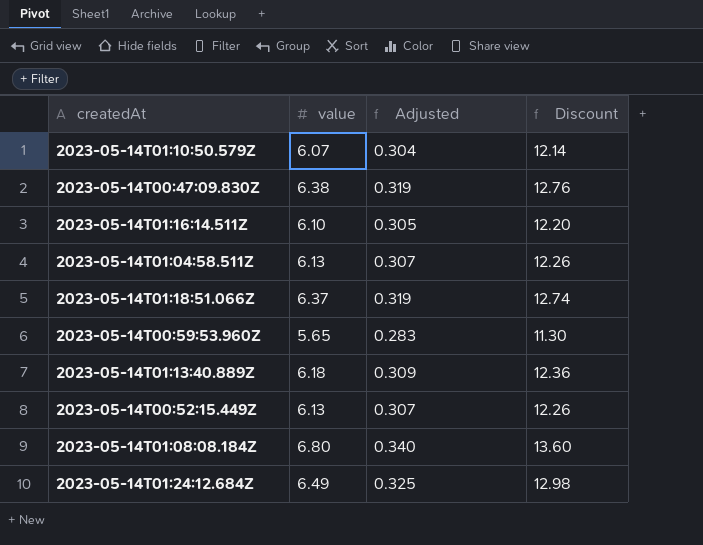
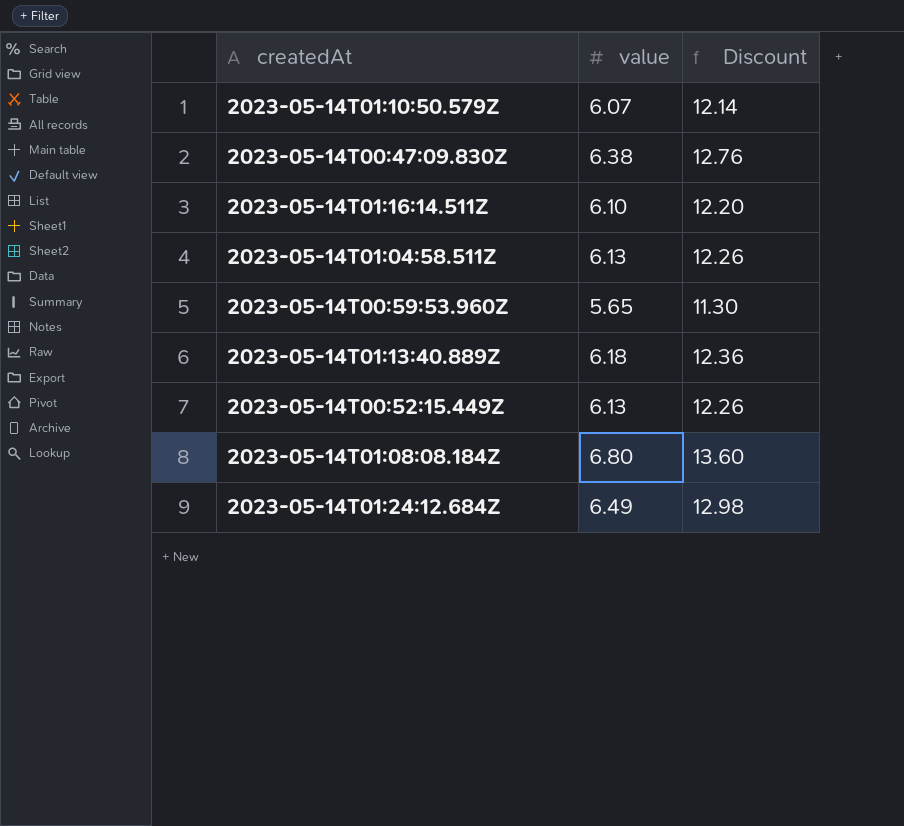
column Adjusted | formula: [value] * 0.05 -> none
row 2023-05-14T01:18:51.066Z: 6.37 | 0.319 | 12.74 -> none

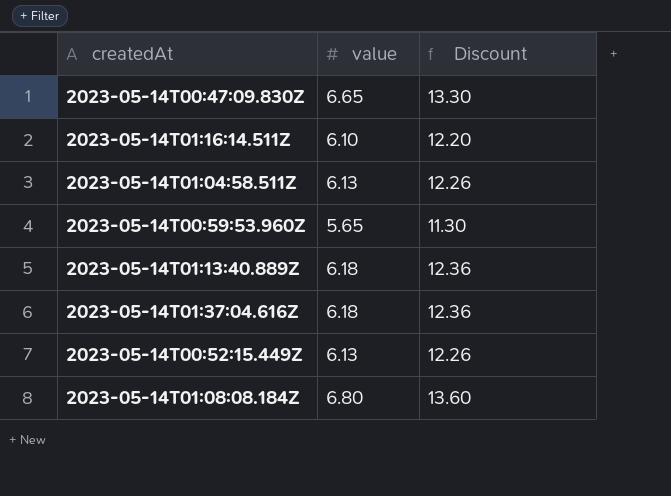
row 2023-05-14T01:10:50.579Z: 6.07 | 12.14 -> none
row 2023-05-14T01:24:12.684Z: 6.49 | 12.98 -> none
2023-05-14T00:47:09.830Z | value: 6.38 -> 6.65
2023-05-14T00:47:09.830Z | Discount: 12.76 -> 13.30
row 2023-05-14T01:37:04.616Z: none -> 6.18 | 12.36

